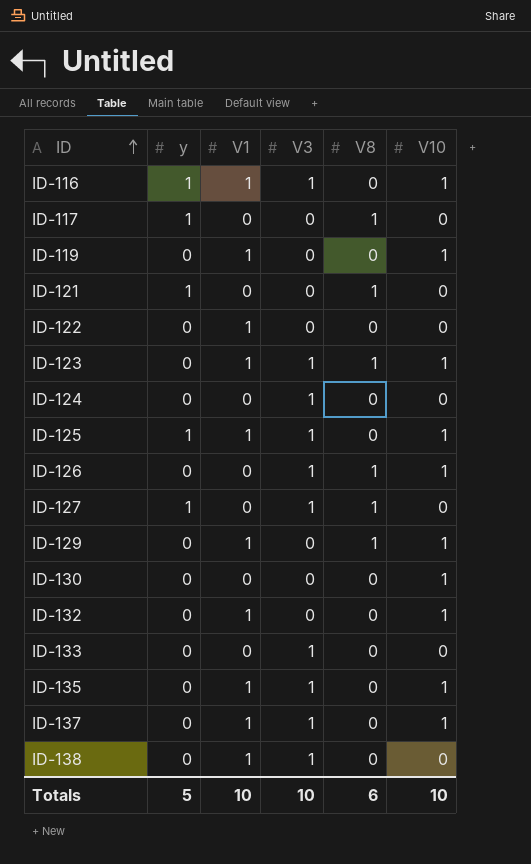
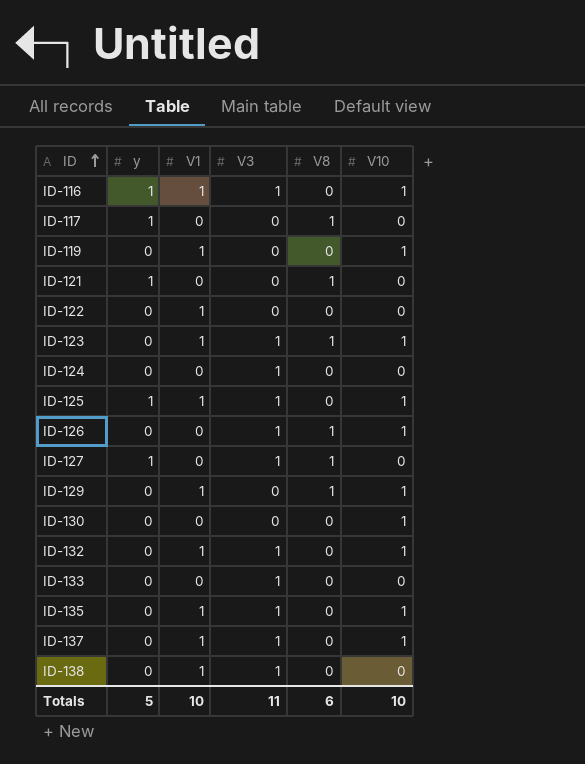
ID-132 | V3: 0 -> 1
Totals | V3: 10 -> 11

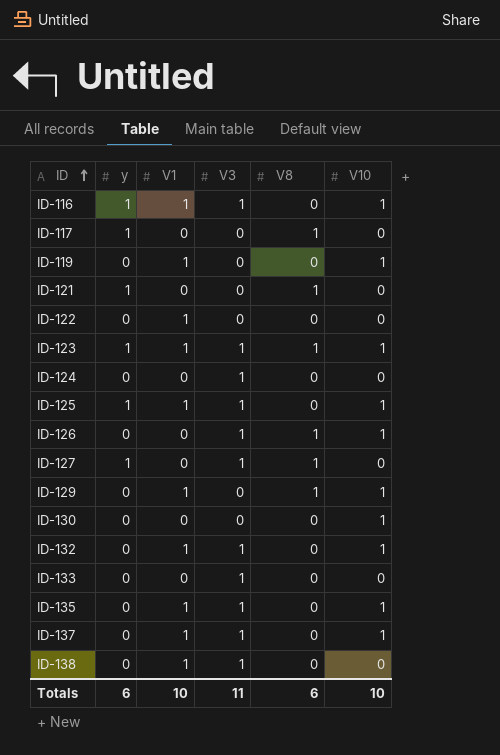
ID-123 | y: 0 -> 1
Totals | y: 5 -> 6

